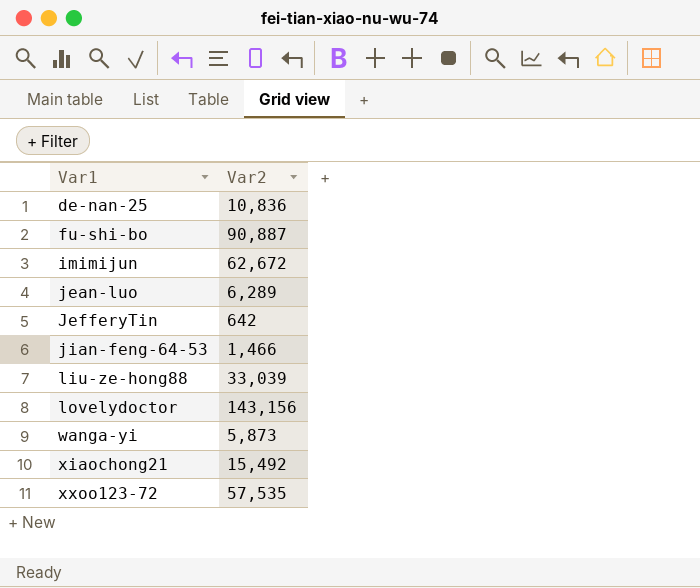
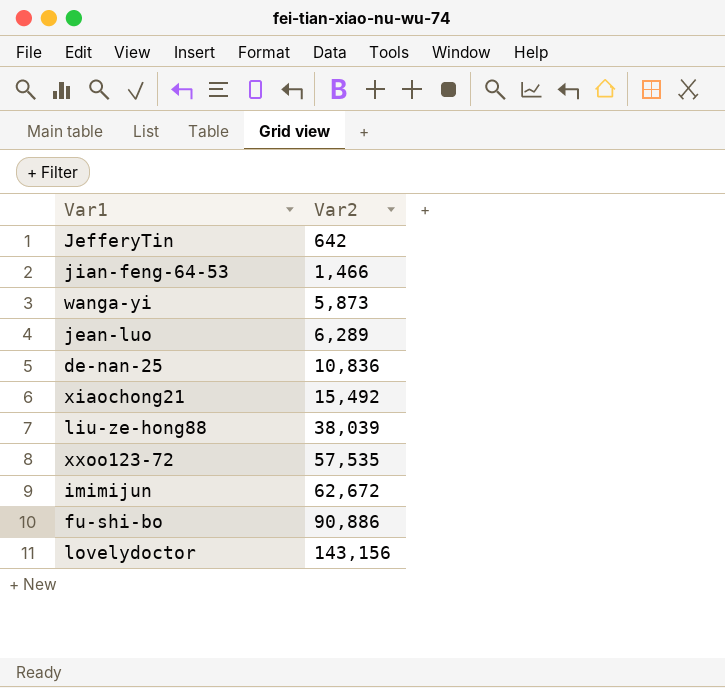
row order: Var1 ascending -> Var2 ascending
liu-ze-hong88 | Var2: 33,039 -> 38,039
fu-shi-bo | Var2: 90,887 -> 90,886

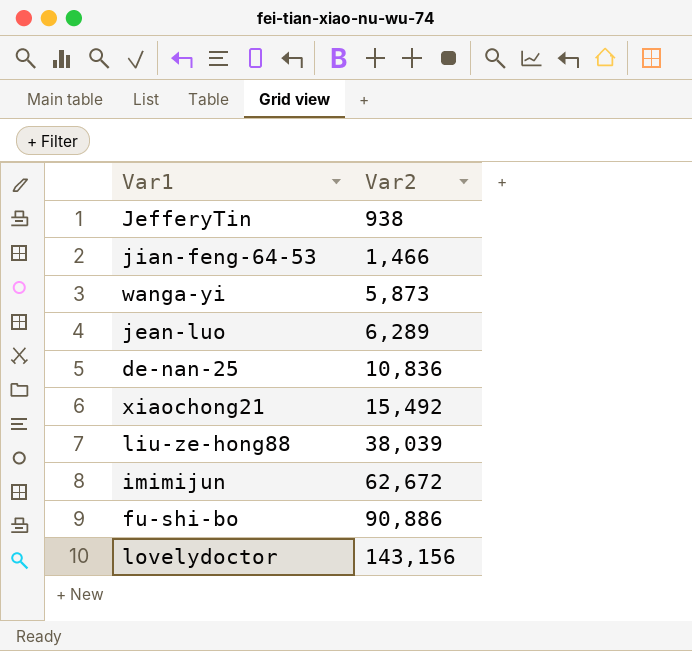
row xxoo123-72: 57,535 -> none
JefferyTin | Var2: 642 -> 938

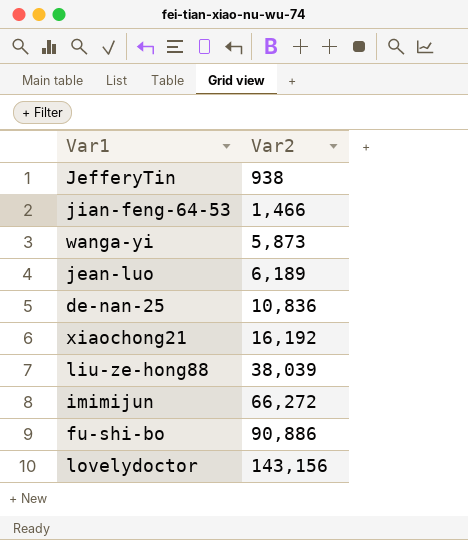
jean-luo | Var2: 6,289 -> 6,189
xiaochong21 | Var2: 15,492 -> 16,192
imimijun | Var2: 62,672 -> 66,272

